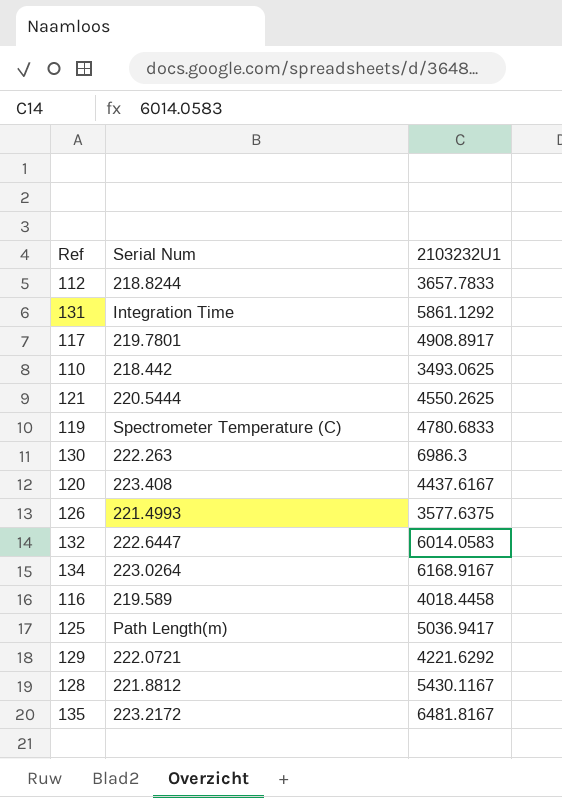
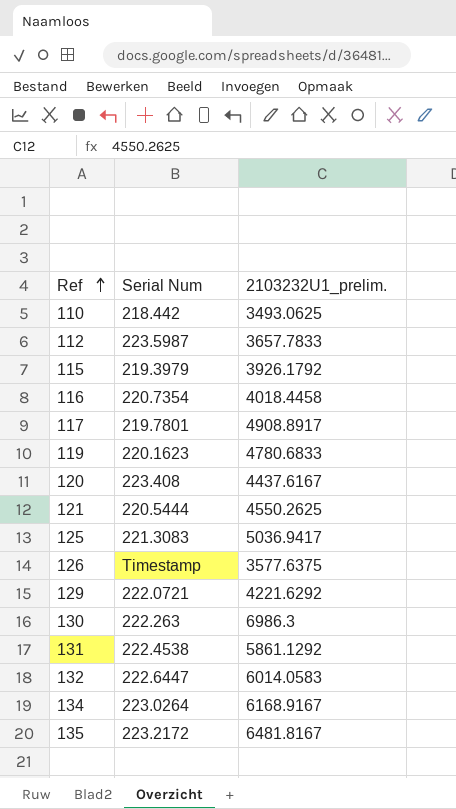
row order: none -> Ref ascending
column name: 2103232U1 -> 2103232U1_prelim.
row 128: 221.8812 | 5430.1167 -> none
112 | Serial Num: 218.8244 -> 223.5987
row 115: none -> 219.3979 | 3926.1792
116 | Serial Num: 219.589 -> 220.7354
119 | Serial Num: Spectrometer Temperature (C) -> 220.1623
125 | Serial Num: Path Length(m) -> 221.3083
126 | Serial Num: 221.4993 -> Timestamp
131 | Serial Num: Integration Time -> 222.4538

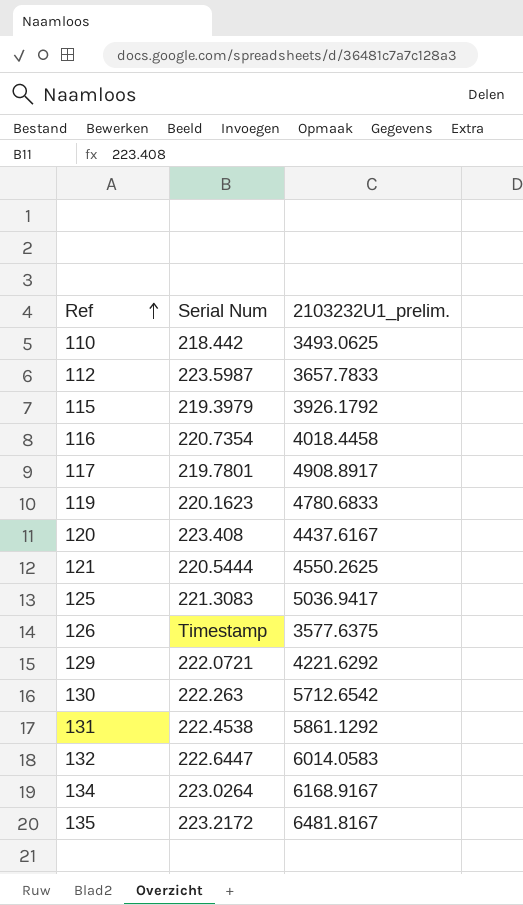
130 | 2103232U1_prelim.: 6986.3 -> 5712.6542

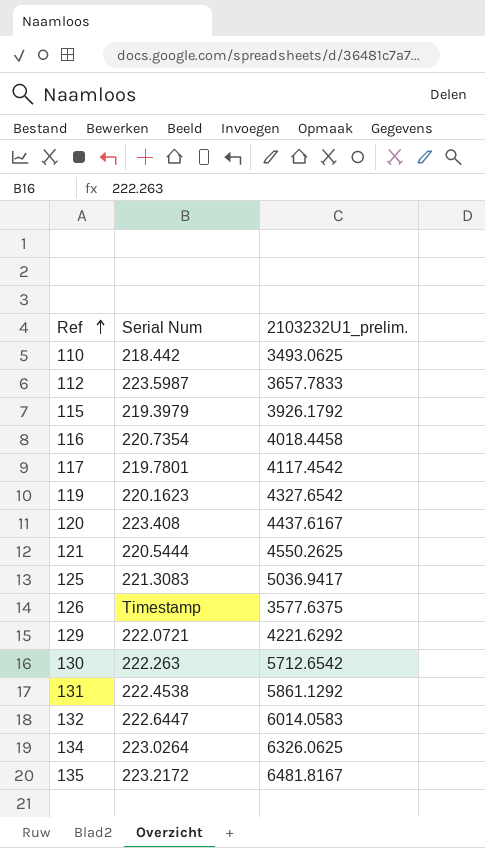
117 | 2103232U1_prelim.: 4908.8917 -> 4117.4542
119 | 2103232U1_prelim.: 4780.6833 -> 4327.6542
134 | 2103232U1_prelim.: 6168.9167 -> 6326.0625

